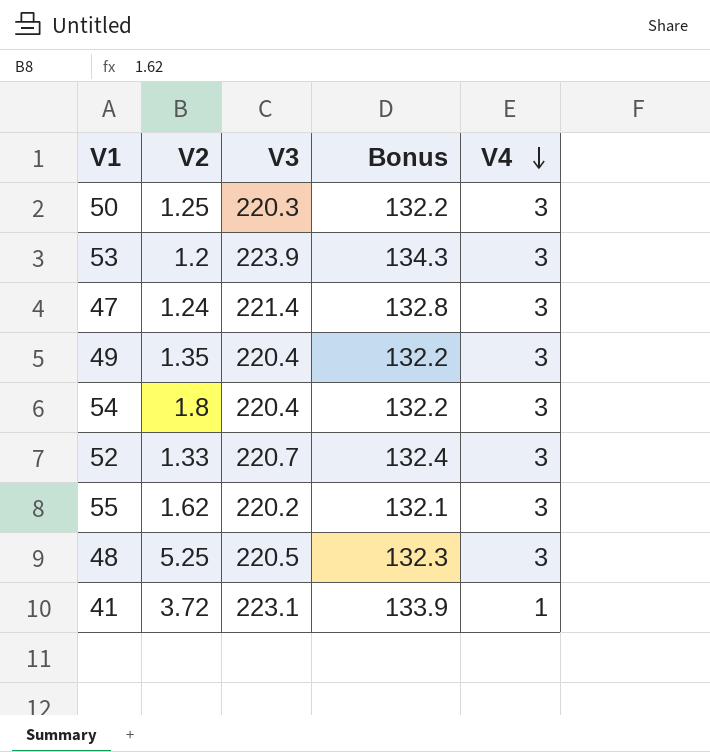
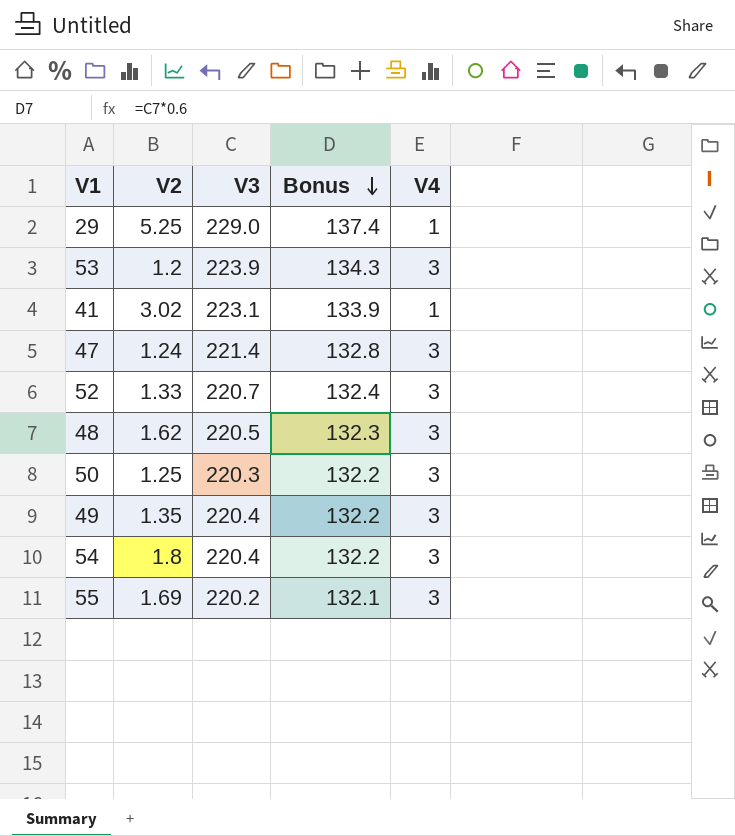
row order: V4 descending -> Bonus descending
row 29: none -> 5.25 | 229.0 | 137.4 | 1
41 | V2: 3.72 -> 3.02
48 | V2: 5.25 -> 1.62
55 | V2: 1.62 -> 1.69

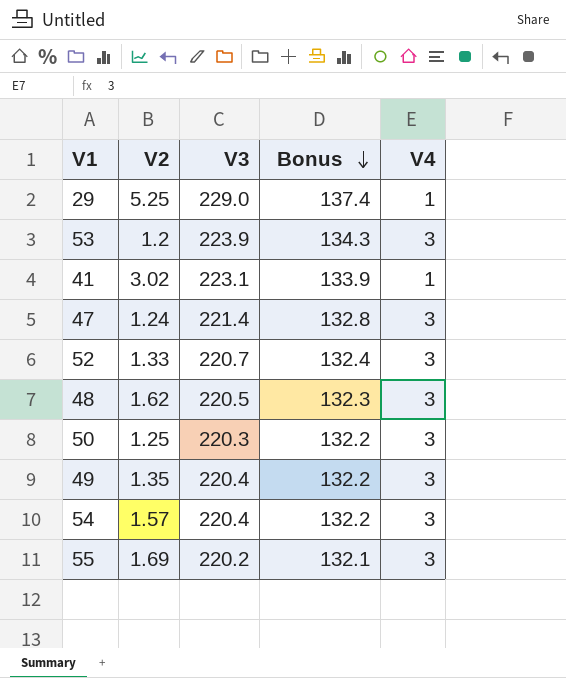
54 | V2: 1.8 -> 1.57

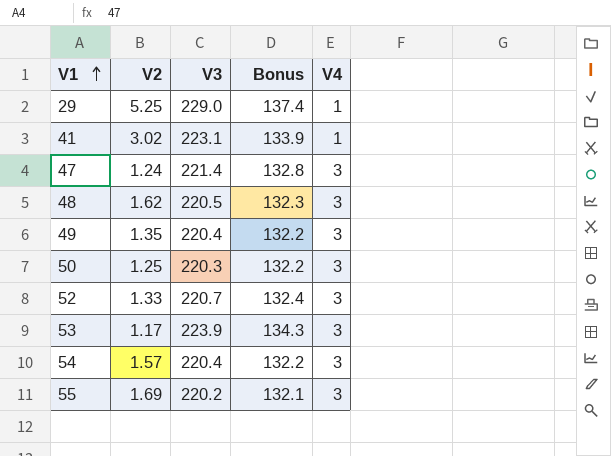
row order: Bonus descending -> V1 ascending
53 | V2: 1.2 -> 1.17

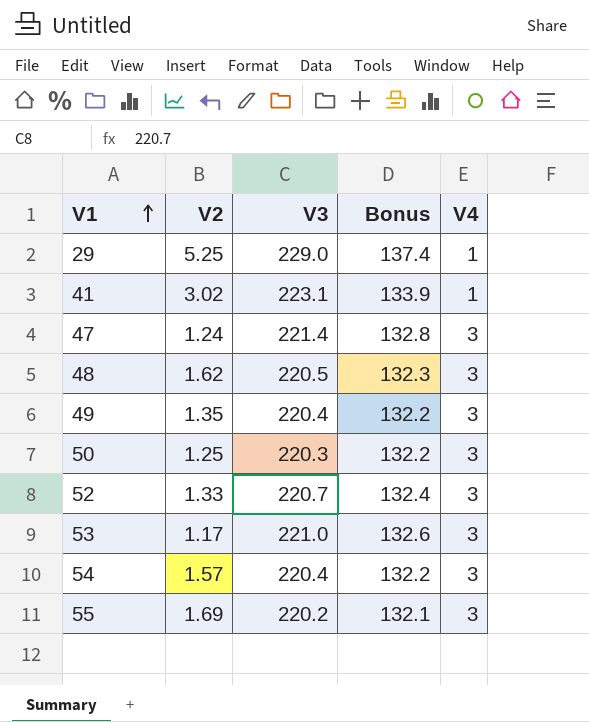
53 | V3: 223.9 -> 221.0
53 | Bonus: 134.3 -> 132.6

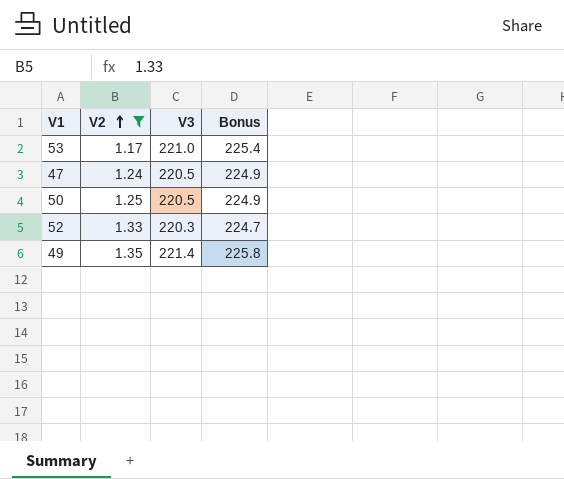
filter: none -> V2 <= 1.35
row order: V1 ascending -> V2 ascending
column V4 | position: 5 -> none
column Bonus | formula: [V3] * 0.6 -> [V3] * 1.02
47 | V3: 221.4 -> 220.5
50 | V3: 220.3 -> 220.5
52 | V3: 220.7 -> 220.3
49 | V3: 220.4 -> 221.4

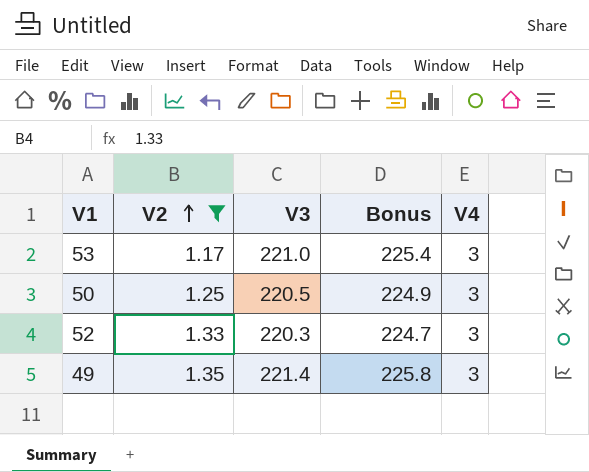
column V4 | position: none -> 5
row 47: 1.24 | 220.5 | 224.9 -> none

